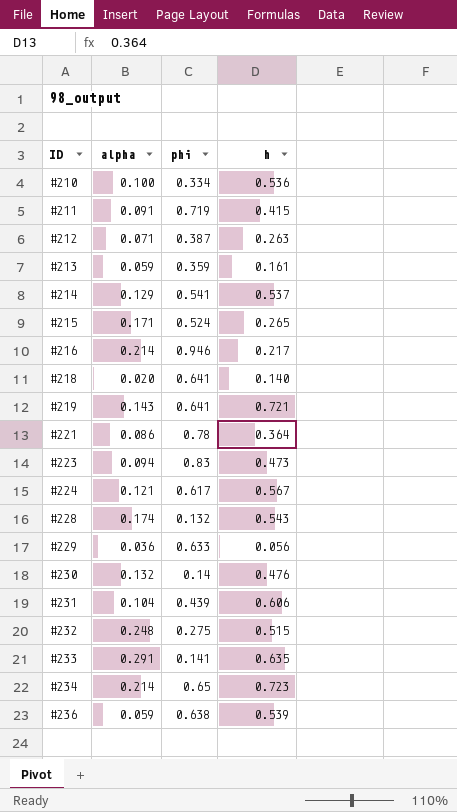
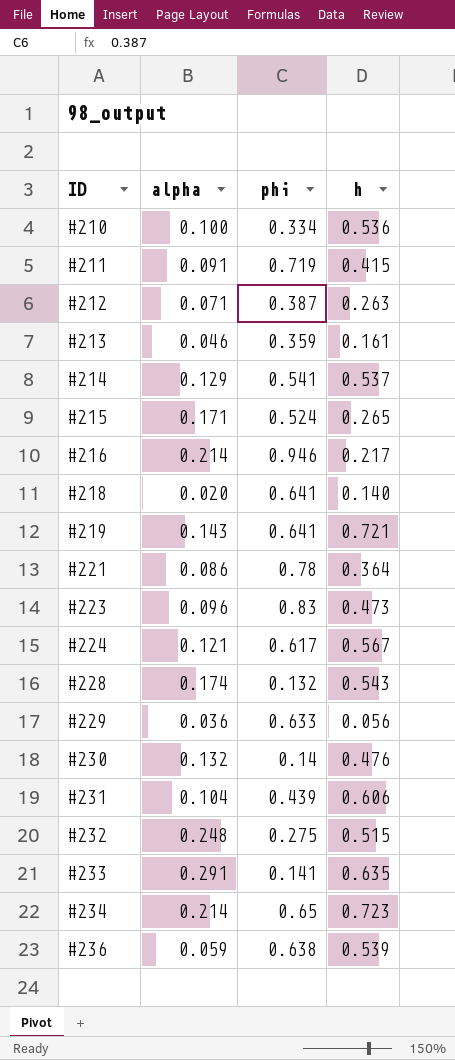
#213 | alpha: 0.059 -> 0.046
#223 | alpha: 0.094 -> 0.096

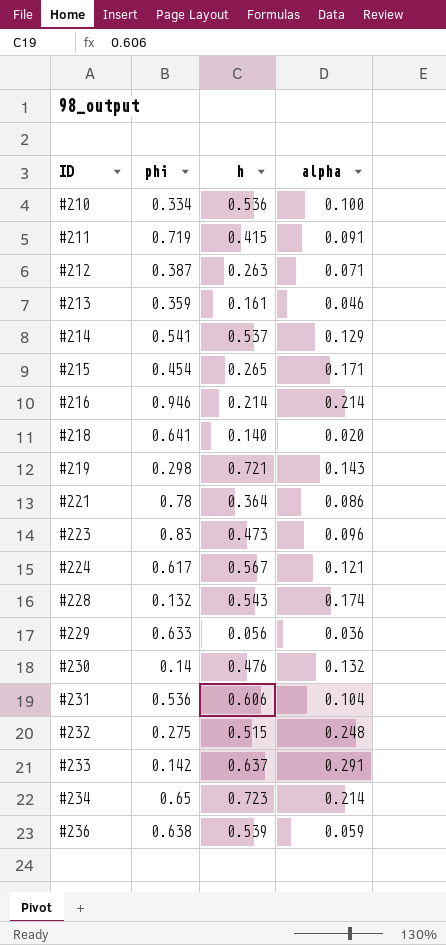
column alpha | position: 2 -> 4
#215 | phi: 0.524 -> 0.454
#216 | h: 0.217 -> 0.214
#219 | phi: 0.641 -> 0.298
#231 | phi: 0.439 -> 0.536
#233 | phi: 0.141 -> 0.142
#233 | h: 0.635 -> 0.637

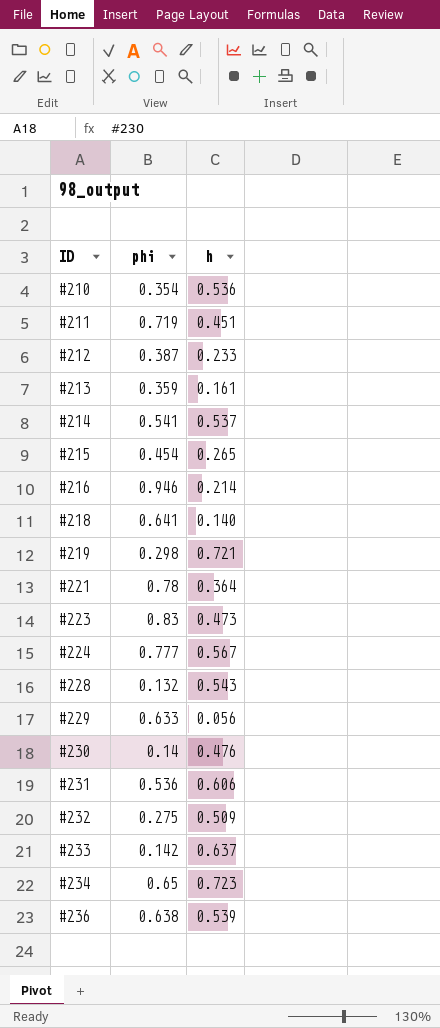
column alpha | position: 4 -> none
#210 | phi: 0.334 -> 0.354
#211 | h: 0.415 -> 0.451
#212 | h: 0.263 -> 0.233
#224 | phi: 0.617 -> 0.777
#232 | h: 0.515 -> 0.509

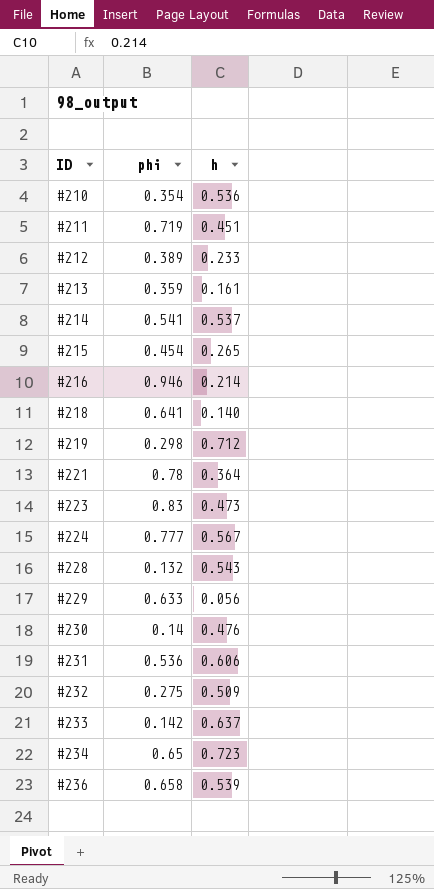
#212 | phi: 0.387 -> 0.389
#219 | h: 0.721 -> 0.712
#236 | phi: 0.638 -> 0.658

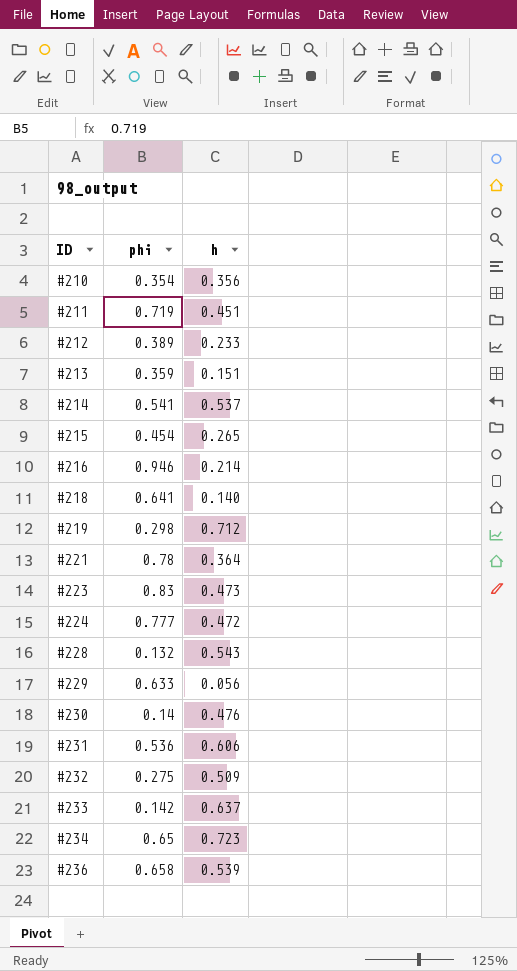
#210 | h: 0.536 -> 0.356
#213 | h: 0.161 -> 0.151
#224 | h: 0.567 -> 0.472

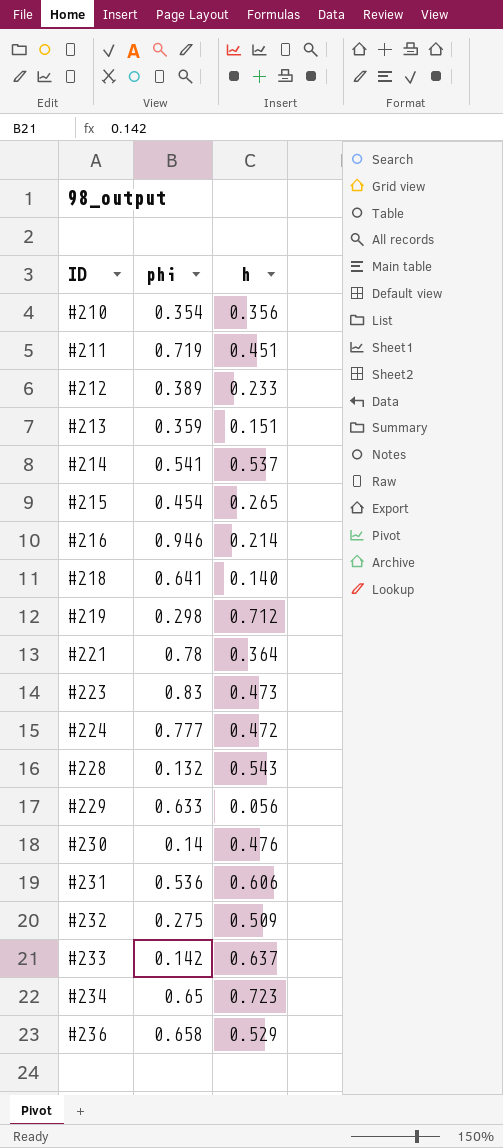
#236 | h: 0.539 -> 0.529

